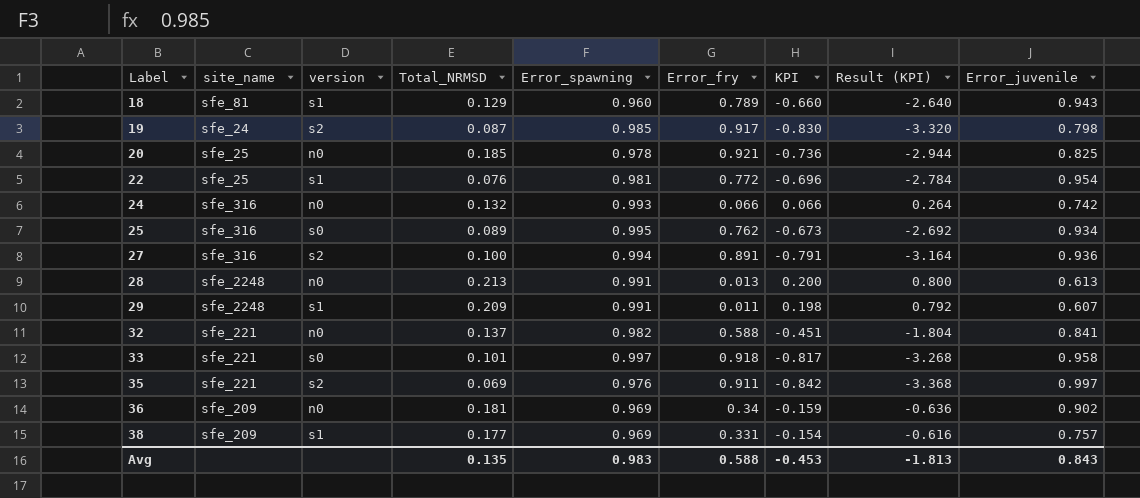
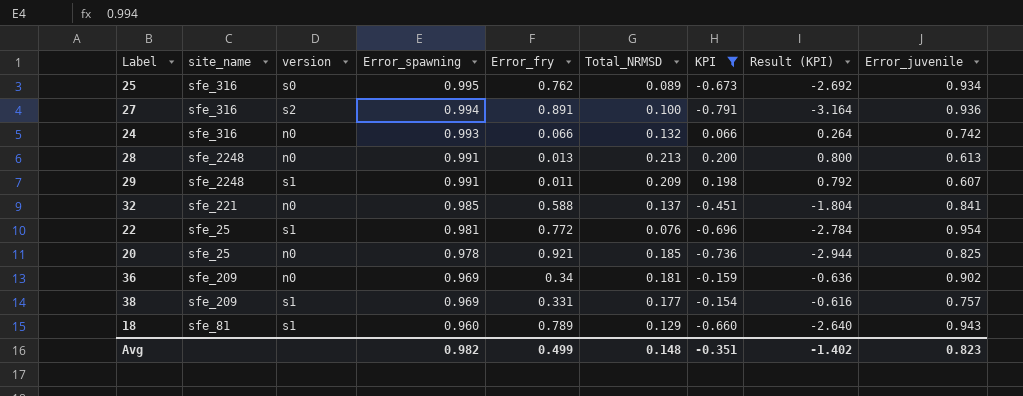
filter: none -> KPI >= -0.791
row order: Label ascending -> Error_spawning descending
column Total_NRMSD | position: 4 -> 6
32 | Error_spawning: 0.982 -> 0.985
Avg | Error_spawning: 0.983 -> 0.982
Avg | Error_fry: 0.588 -> 0.499
Avg | Total_NRMSD: 0.135 -> 0.148
Avg | KPI: -0.453 -> -0.351
Avg | Result (KPI): -1.813 -> -1.402
Avg | Error_juvenile: 0.843 -> 0.823

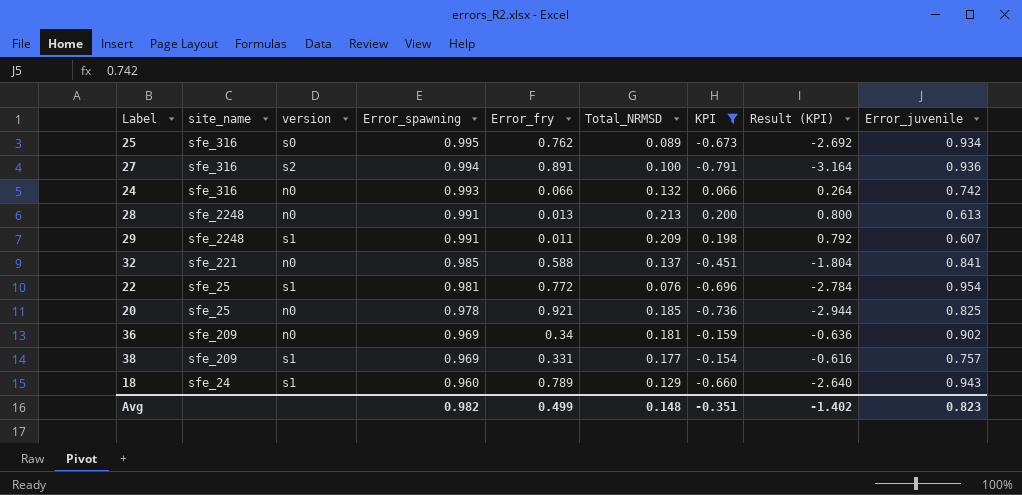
18 | site_name: sfe_81 -> sfe_24

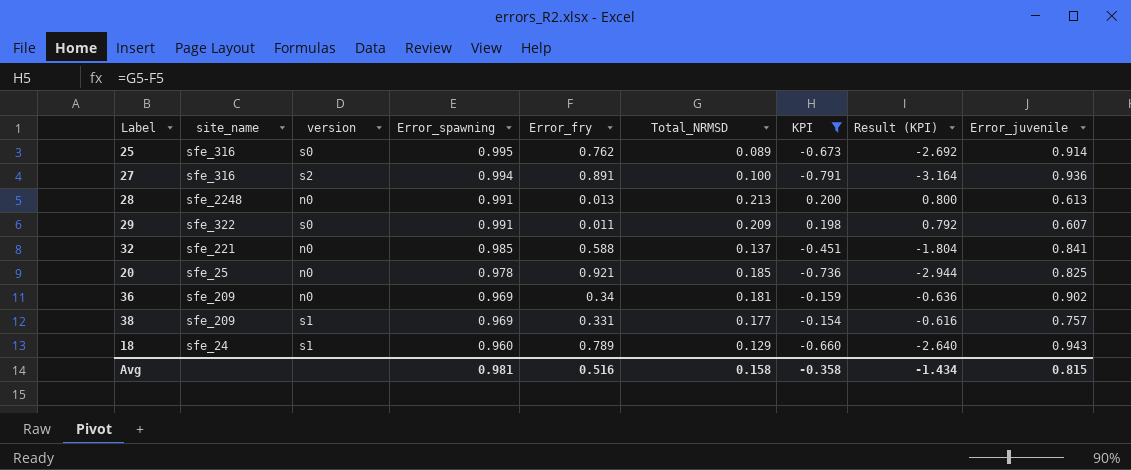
row 24: sfe_316 | n0 | 0.993 | 0.066 | 0.132 | 0.066 | 0.264 | 0.742 -> none
row 22: sfe_25 | s1 | 0.981 | 0.772 | 0.076 | -0.696 | -2.784 | 0.954 -> none
25 | Error_juvenile: 0.934 -> 0.914
29 | site_name: sfe_2248 -> sfe_322
29 | version: s1 -> s0
Avg | Error_spawning: 0.982 -> 0.981
Avg | Error_fry: 0.499 -> 0.516
Avg | Total_NRMSD: 0.148 -> 0.158
Avg | KPI: -0.351 -> -0.358
Avg | Result (KPI): -1.402 -> -1.434
Avg | Error_juvenile: 0.823 -> 0.815

